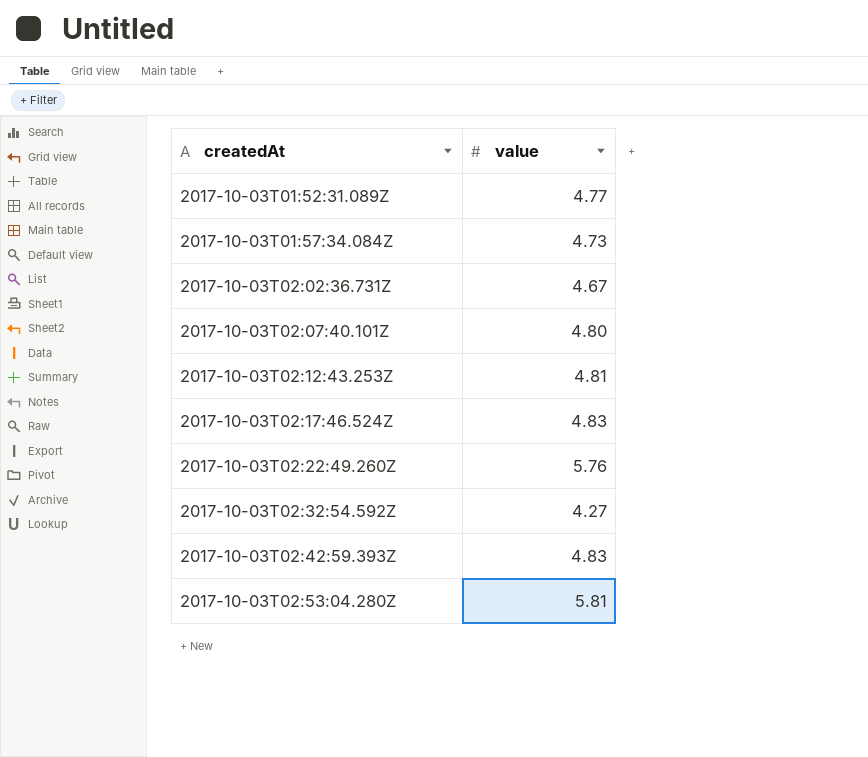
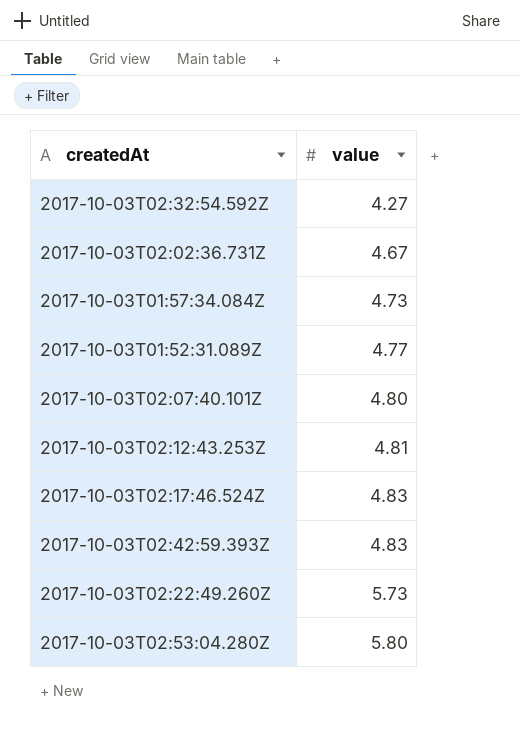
row order: createdAt ascending -> value ascending
2017-10-03T02:22:49.260Z | value: 5.76 -> 5.73
2017-10-03T02:53:04.280Z | value: 5.81 -> 5.80

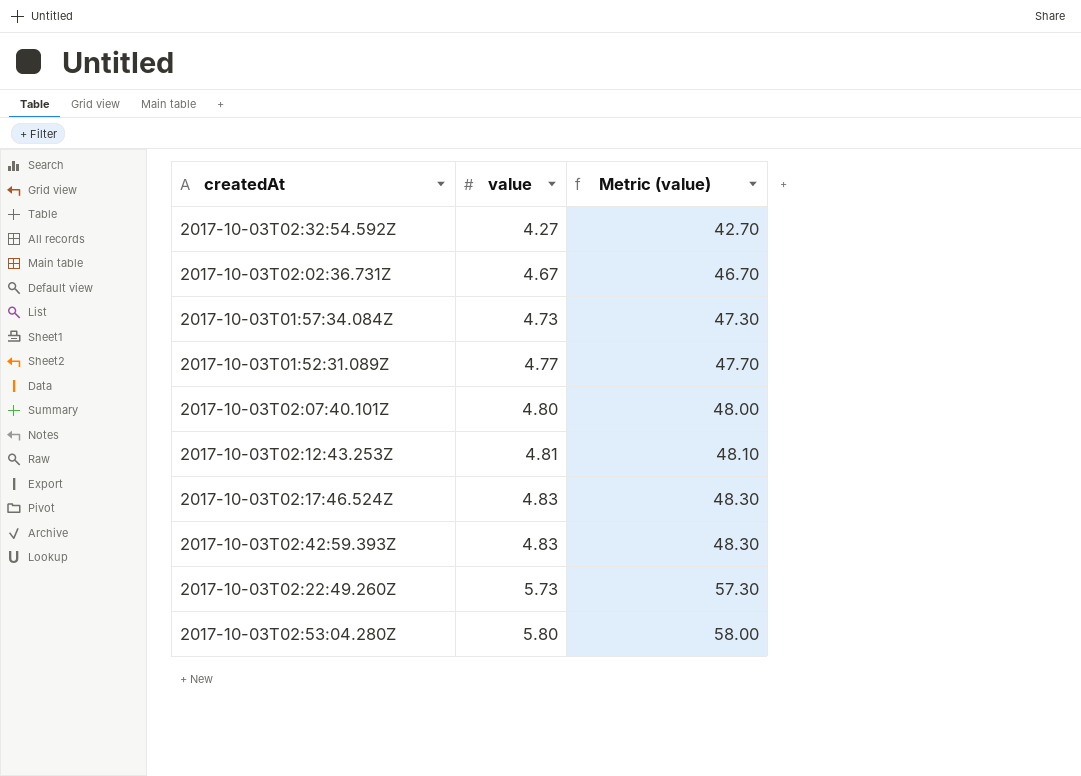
column Metric (value) | formula: none -> [value] * 10

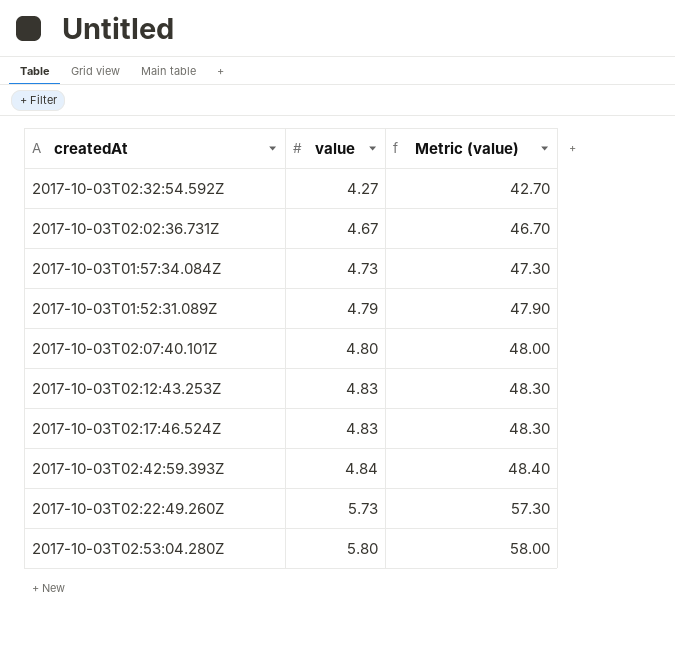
2017-10-03T01:52:31.089Z | value: 4.77 -> 4.79
2017-10-03T01:52:31.089Z | Metric (value): 47.70 -> 47.90
2017-10-03T02:12:43.253Z | value: 4.81 -> 4.83
2017-10-03T02:12:43.253Z | Metric (value): 48.10 -> 48.30
2017-10-03T02:42:59.393Z | value: 4.83 -> 4.84
2017-10-03T02:42:59.393Z | Metric (value): 48.30 -> 48.40

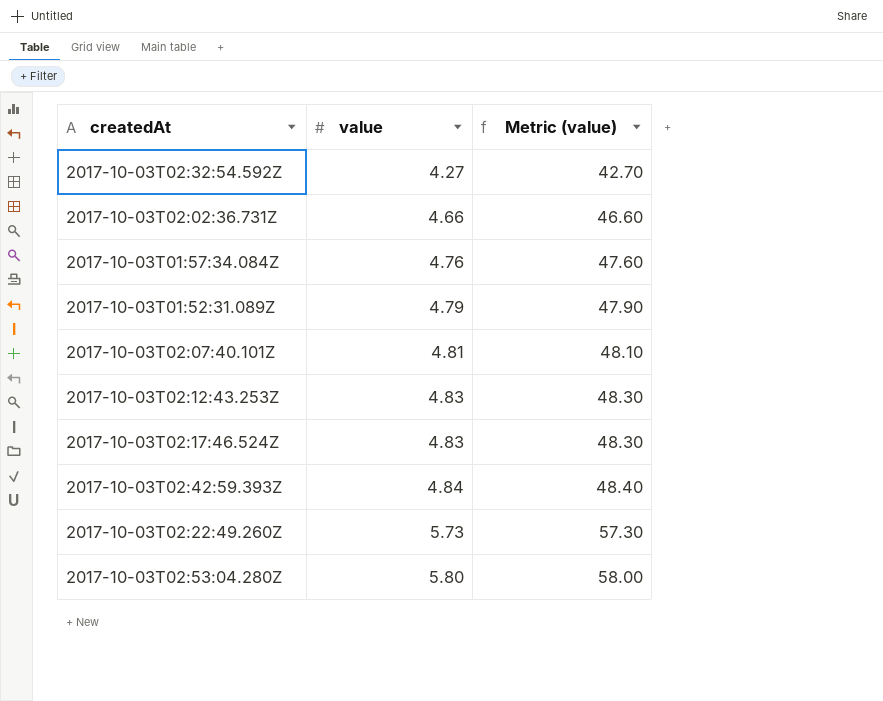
2017-10-03T02:02:36.731Z | value: 4.67 -> 4.66
2017-10-03T02:02:36.731Z | Metric (value): 46.70 -> 46.60
2017-10-03T01:57:34.084Z | value: 4.73 -> 4.76
2017-10-03T01:57:34.084Z | Metric (value): 47.30 -> 47.60
2017-10-03T02:07:40.101Z | value: 4.80 -> 4.81
2017-10-03T02:07:40.101Z | Metric (value): 48.00 -> 48.10

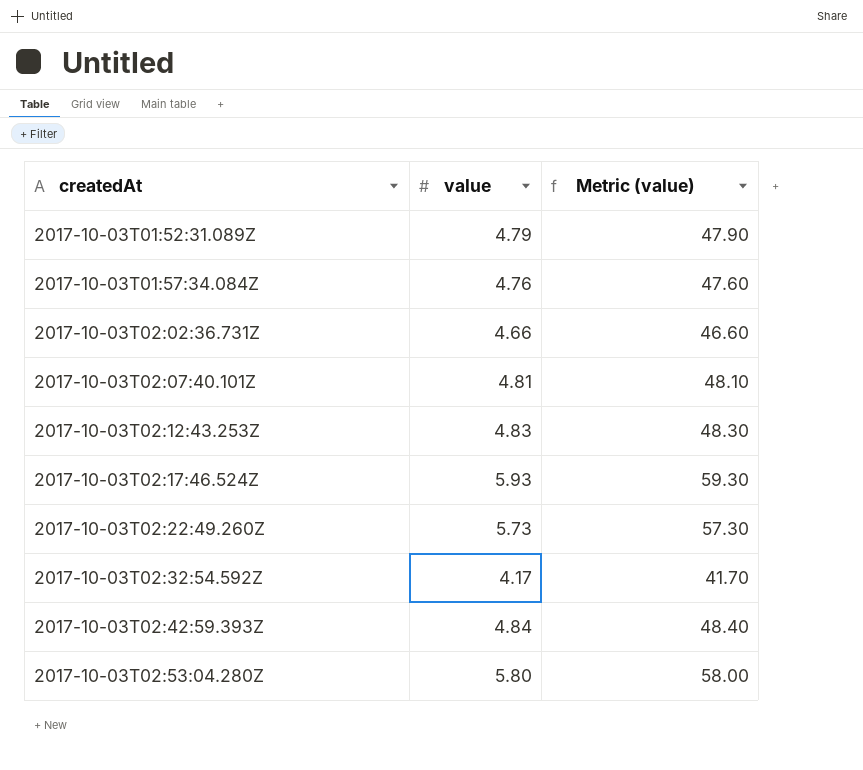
row order: value ascending -> createdAt ascending
2017-10-03T02:17:46.524Z | value: 4.83 -> 5.93
2017-10-03T02:17:46.524Z | Metric (value): 48.30 -> 59.30
2017-10-03T02:32:54.592Z | value: 4.27 -> 4.17
2017-10-03T02:32:54.592Z | Metric (value): 42.70 -> 41.70

